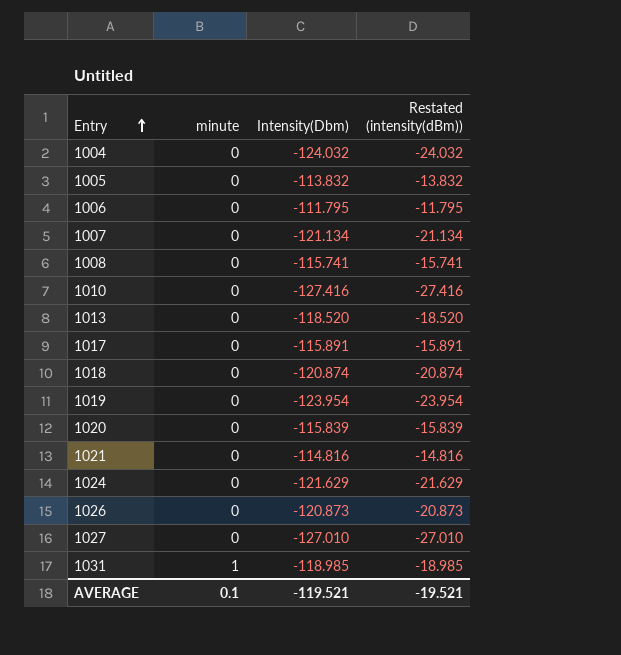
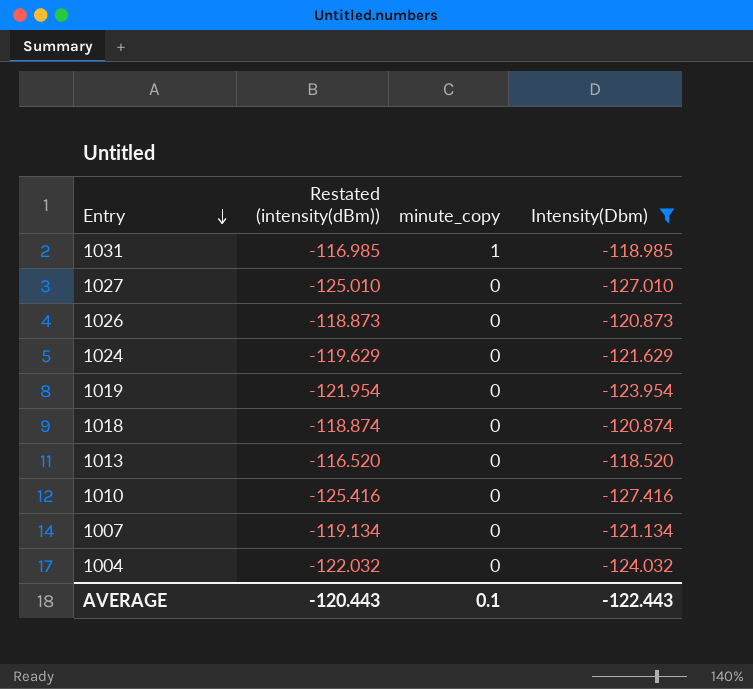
filter: none -> Intensity(Dbm) <= -118.520
row order: Entry ascending -> Entry descending
column Restated (intensity(dBm)) | formula: [Intensity(Dbm)] + 100 -> [Intensity(Dbm)] + 2
column Restated (intensity(dBm)) | position: 4 -> 2
column name: minute -> minute_copy
AVERAGE | Restated (intensity(dBm)): -19.521 -> -120.443
AVERAGE | Intensity(Dbm): -119.521 -> -122.443

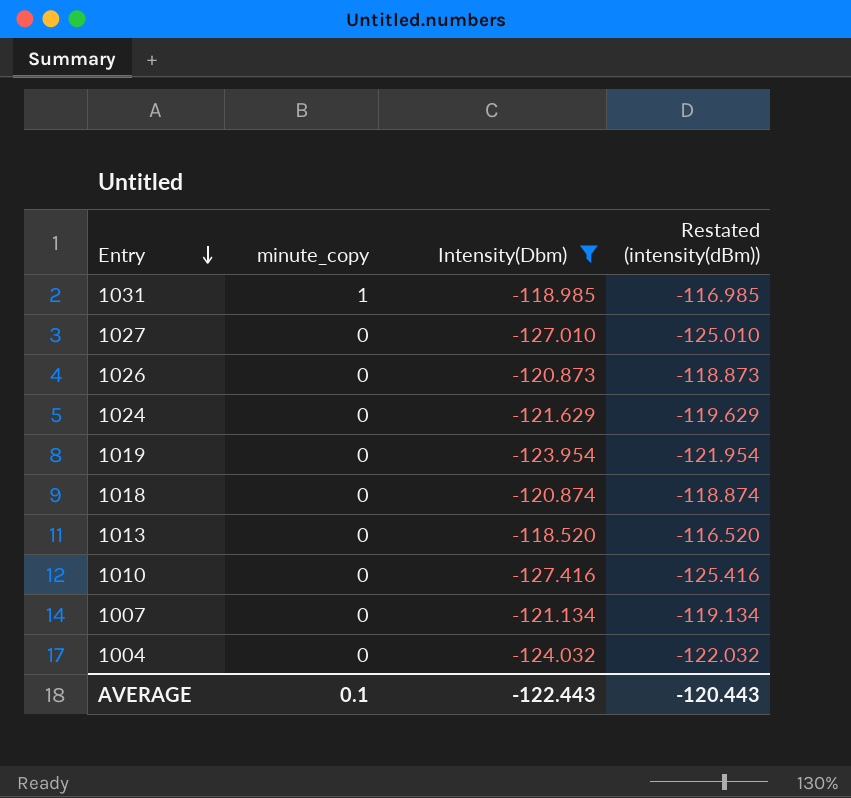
column Restated (intensity(dBm)) | position: 2 -> 4

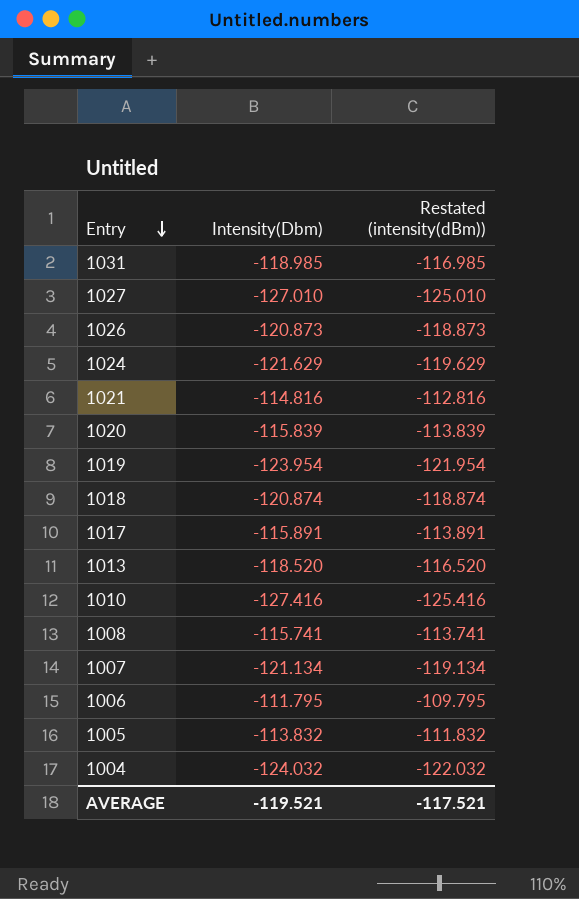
filter: Intensity(Dbm) <= -118.520 -> none
column minute_copy | position: 2 -> none
AVERAGE | Intensity(Dbm): -122.443 -> -119.521
AVERAGE | Restated (intensity(dBm)): -120.443 -> -117.521

